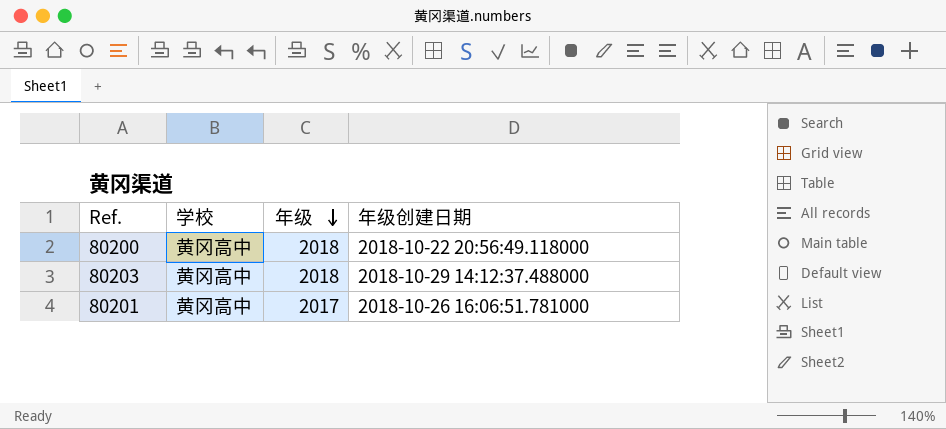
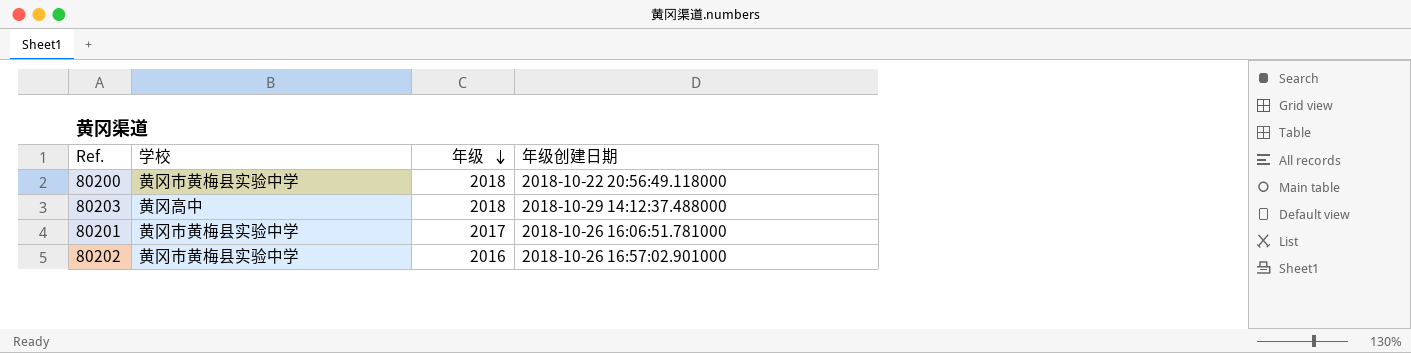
80200 | 学校: 黄冈高中 -> 黄冈市黄梅县实验中学
80201 | 学校: 黄冈高中 -> 黄冈市黄梅县实验中学
row 80202: none -> 黄冈市黄梅县实验中学 | 2016 | 2018-10-26 16:57:02.901000

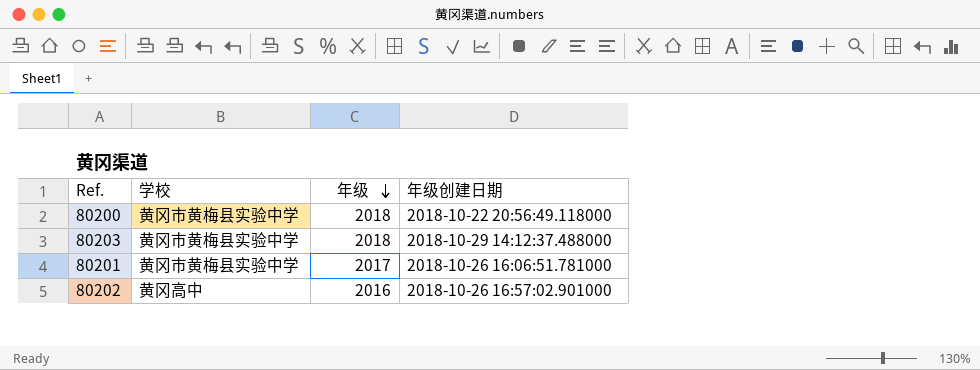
80203 | 学校: 黄冈高中 -> 黄冈市黄梅县实验中学
80202 | 学校: 黄冈市黄梅县实验中学 -> 黄冈高中

